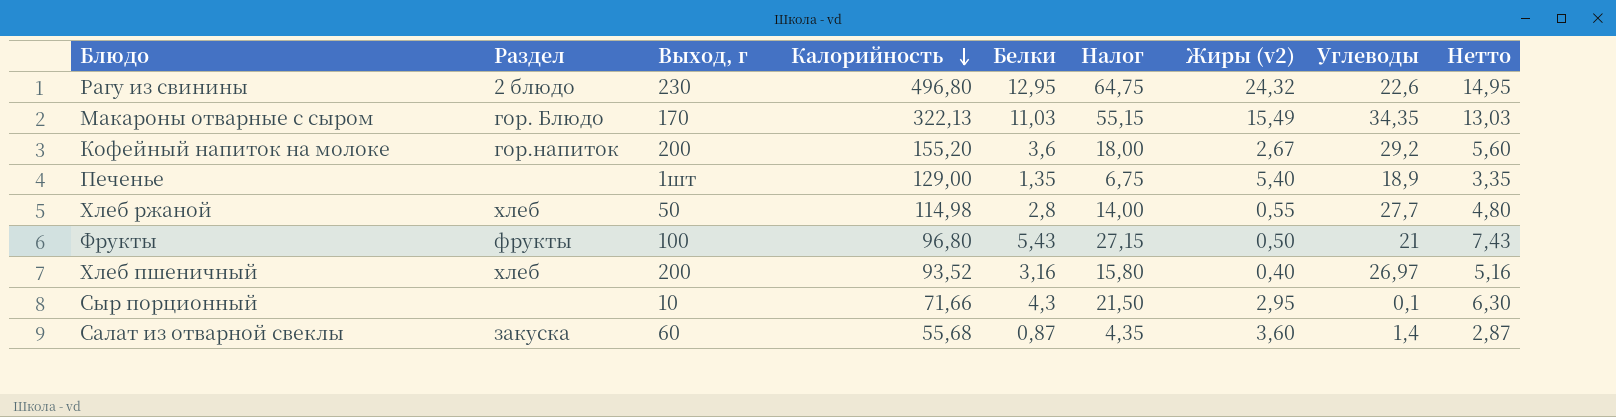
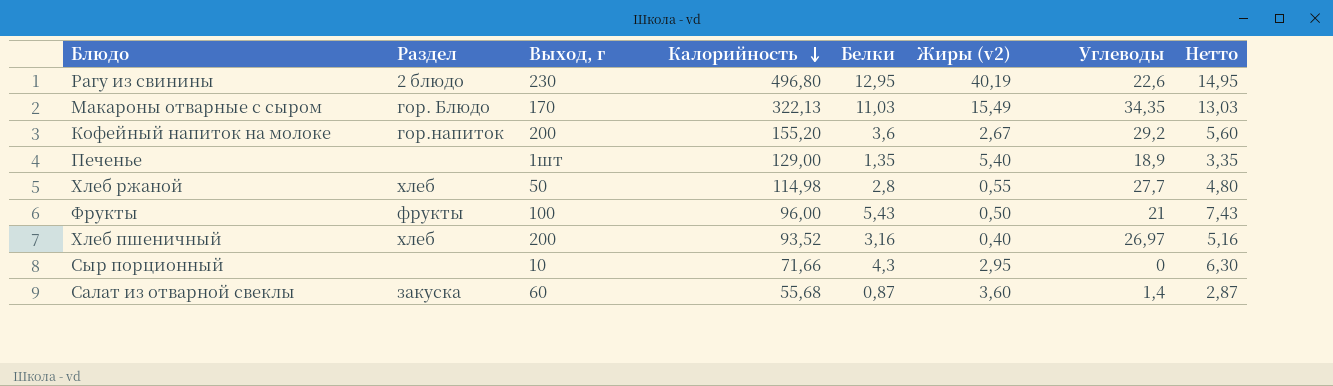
column Налог | formula: [Белки] * 5 -> none
Рагу из свинины | Жиры (v2): 24,32 -> 40,19
Фрукты | Калорийность: 96,80 -> 96,00
Сыр порционный | Углеводы: 0,1 -> 0

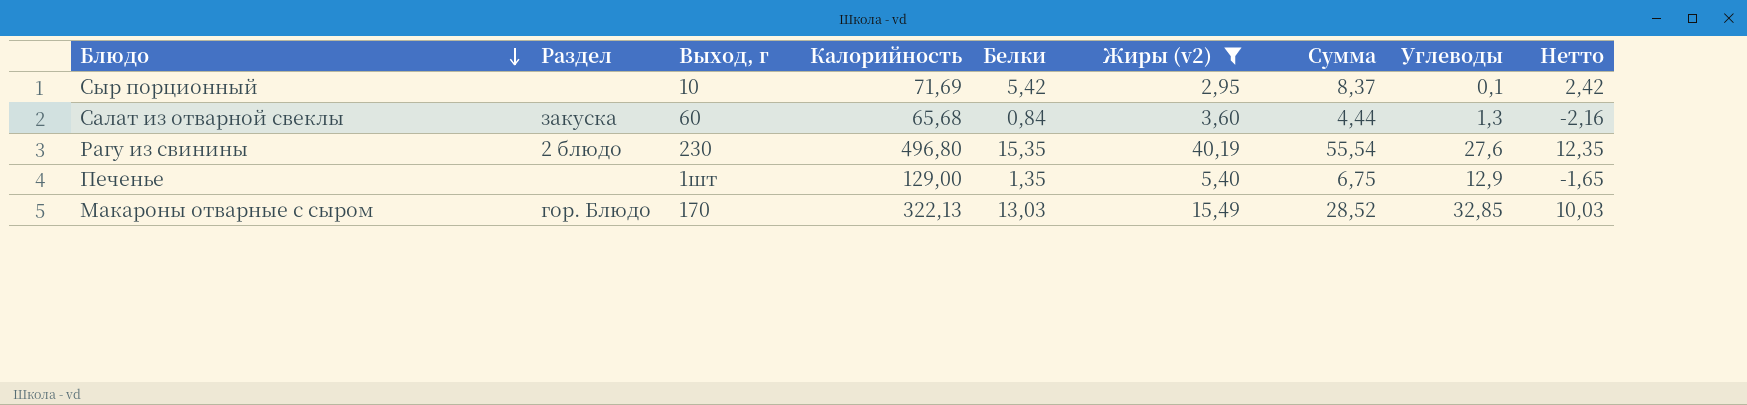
filter: none -> Жиры (v2) >= 2,95
row order: Калорийность descending -> Блюдо descending
column Сумма | formula: none -> [Белки] + [Жиры (v2)]
column Нетто | formula: [Белки] + 2 -> [Белки] - 3
Сыр порционный | Калорийность: 71,66 -> 71,69
Сыр порционный | Белки: 4,3 -> 5,42
Сыр порционный | Углеводы: 0 -> 0,1
Салат из отварной свеклы | Калорийность: 55,68 -> 65,68
Салат из отварной свеклы | Белки: 0,87 -> 0,84
Салат из отварной свеклы | Углеводы: 1,4 -> 1,3
Рагу из свинины | Белки: 12,95 -> 15,35
Рагу из свинины | Углеводы: 22,6 -> 27,6
Печенье | Углеводы: 18,9 -> 12,9
Макароны отварные с сыром | Белки: 11,03 -> 13,03
Макароны отварные с сыром | Углеводы: 34,35 -> 32,85

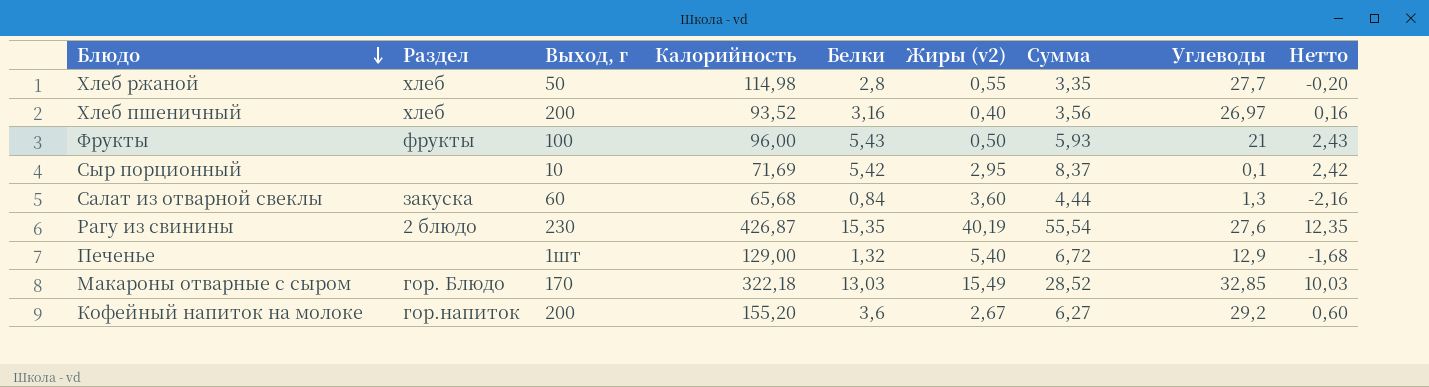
filter: Жиры (v2) >= 2,95 -> none
Рагу из свинины | Калорийность: 496,80 -> 426,87
Печенье | Белки: 1,35 -> 1,32
Печенье | Сумма: 6,75 -> 6,72
Печенье | Нетто: -1,65 -> -1,68
Макароны отварные с сыром | Калорийность: 322,13 -> 322,18

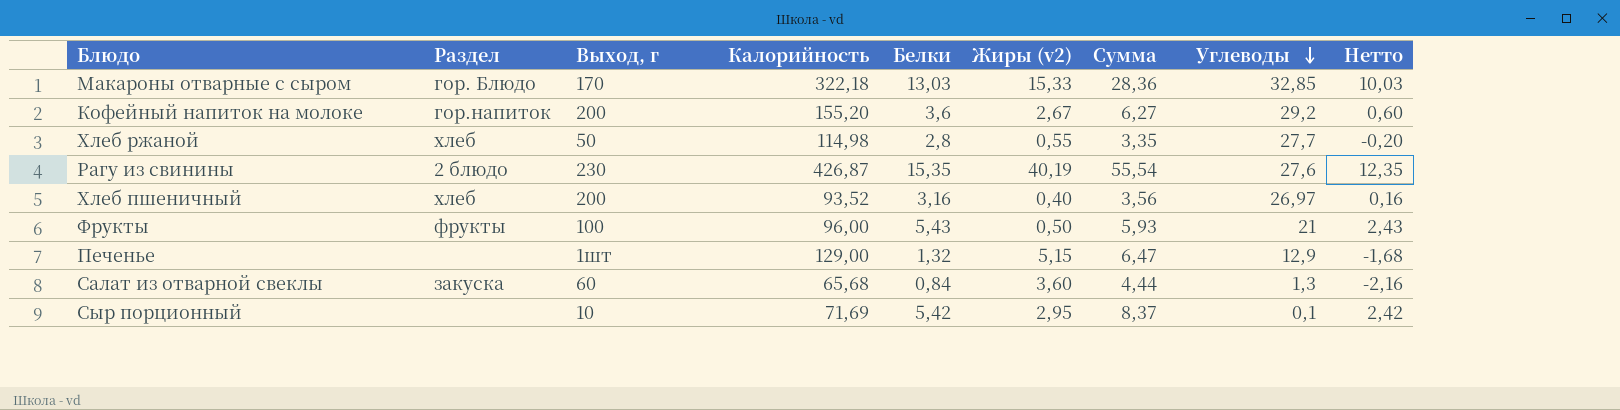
row order: Блюдо descending -> Углеводы descending
Макароны отварные с сыром | Жиры (v2): 15,49 -> 15,33
Макароны отварные с сыром | Сумма: 28,52 -> 28,36
Печенье | Жиры (v2): 5,40 -> 5,15
Печенье | Сумма: 6,72 -> 6,47

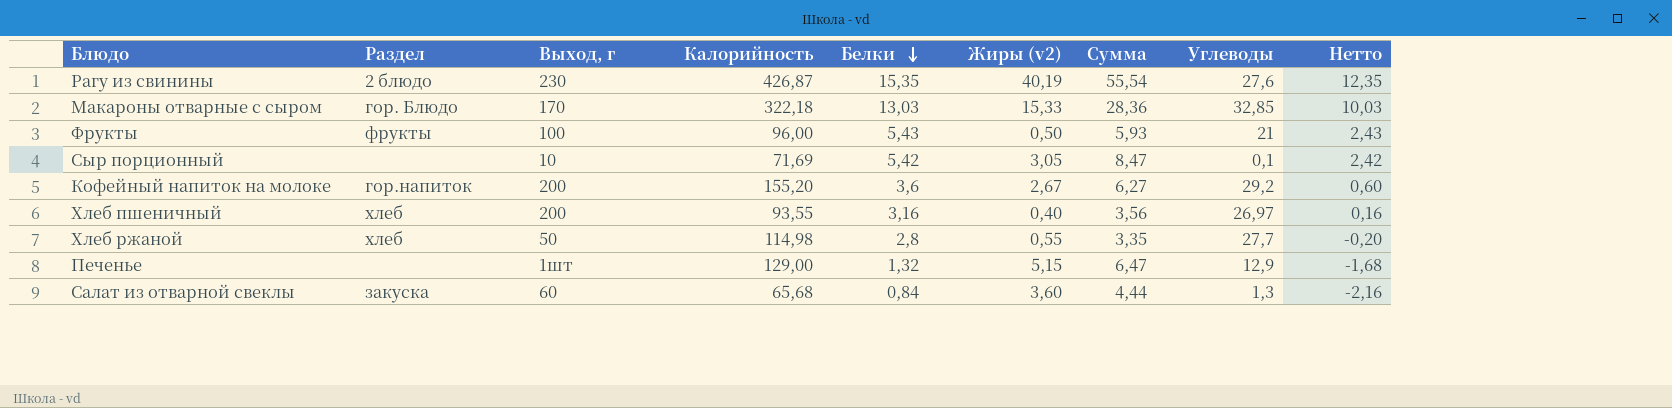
row order: Углеводы descending -> Белки descending
Сыр порционный | Жиры (v2): 2,95 -> 3,05
Сыр порционный | Сумма: 8,37 -> 8,47
Хлеб пшеничный | Калорийность: 93,52 -> 93,55

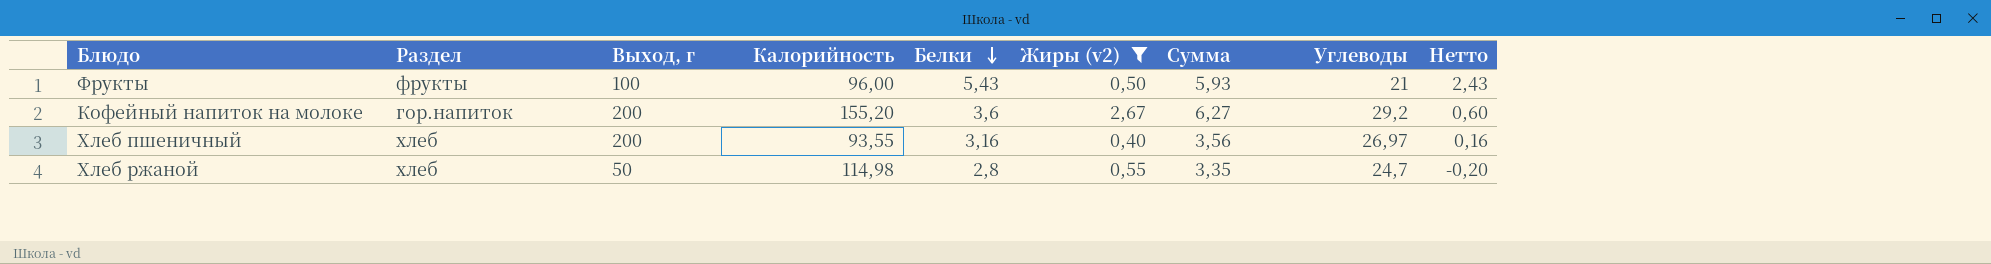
filter: none -> Жиры (v2) <= 2,67
Хлеб ржаной | Углеводы: 27,7 -> 24,7

